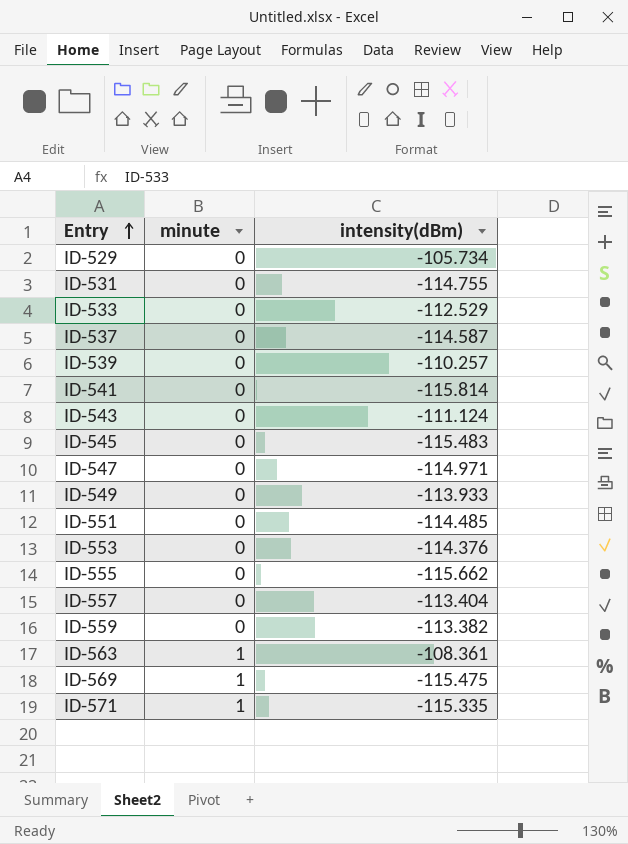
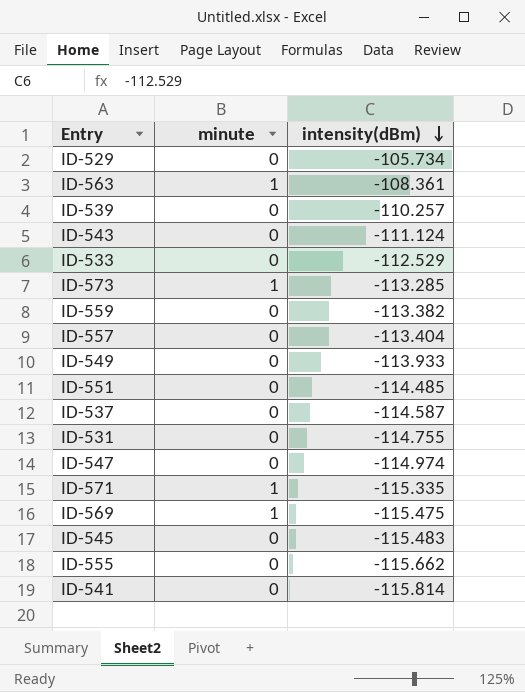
row order: Entry ascending -> intensity(dBm) descending
row ID-553: 0 | -114.376 -> none
row ID-573: none -> 1 | -113.285
ID-547 | intensity(dBm): -114.971 -> -114.974

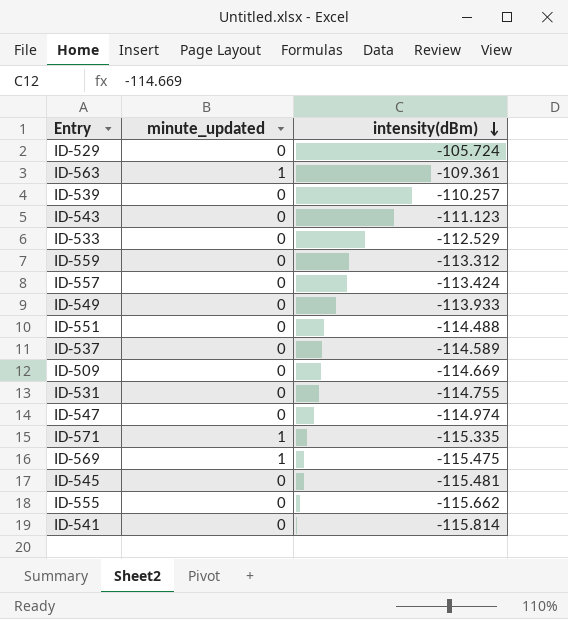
column name: minute -> minute_updated
row ID-573: 1 | -113.285 -> none
ID-529 | intensity(dBm): -105.734 -> -105.724
ID-563 | intensity(dBm): -108.361 -> -109.361
ID-543 | intensity(dBm): -111.124 -> -111.123
ID-559 | intensity(dBm): -113.382 -> -113.312
ID-557 | intensity(dBm): -113.404 -> -113.424
ID-551 | intensity(dBm): -114.485 -> -114.488
ID-537 | intensity(dBm): -114.587 -> -114.589
row ID-509: none -> 0 | -114.669
ID-545 | intensity(dBm): -115.483 -> -115.481

